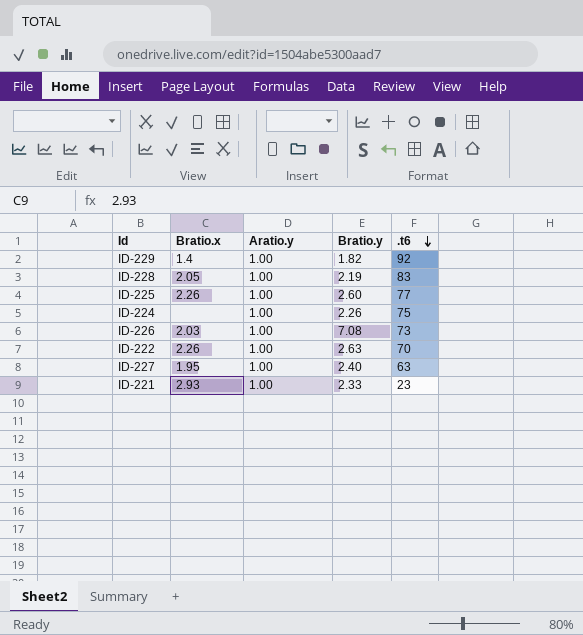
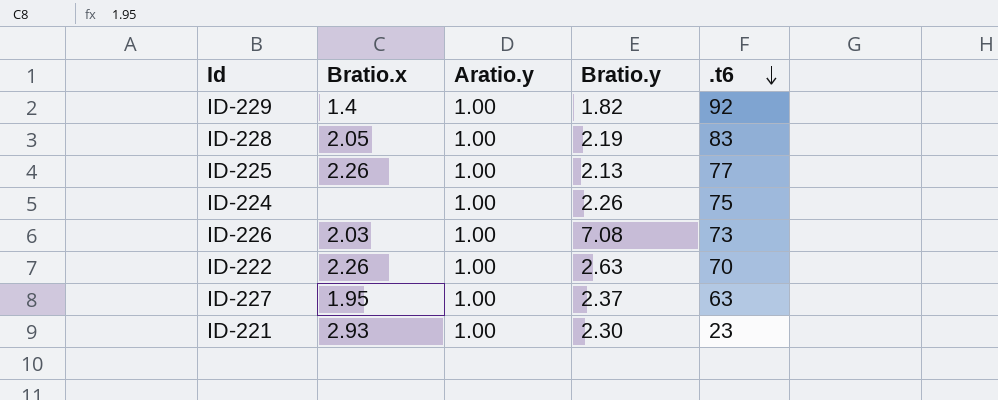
ID-225 | Bratio.y: 2.60 -> 2.13
ID-227 | Bratio.y: 2.40 -> 2.37
ID-221 | Bratio.y: 2.33 -> 2.30

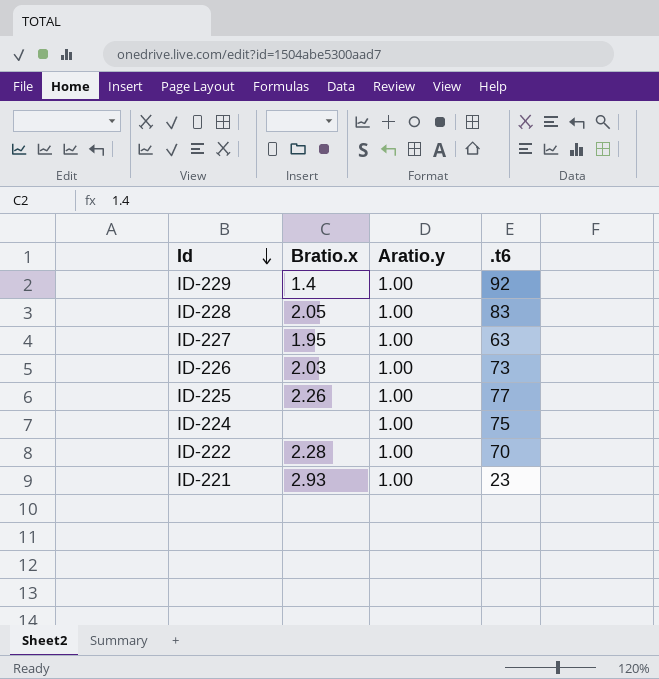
row order: .t6 descending -> Id descending
column Bratio.y | position: 4 -> none
ID-222 | Bratio.x: 2.26 -> 2.28

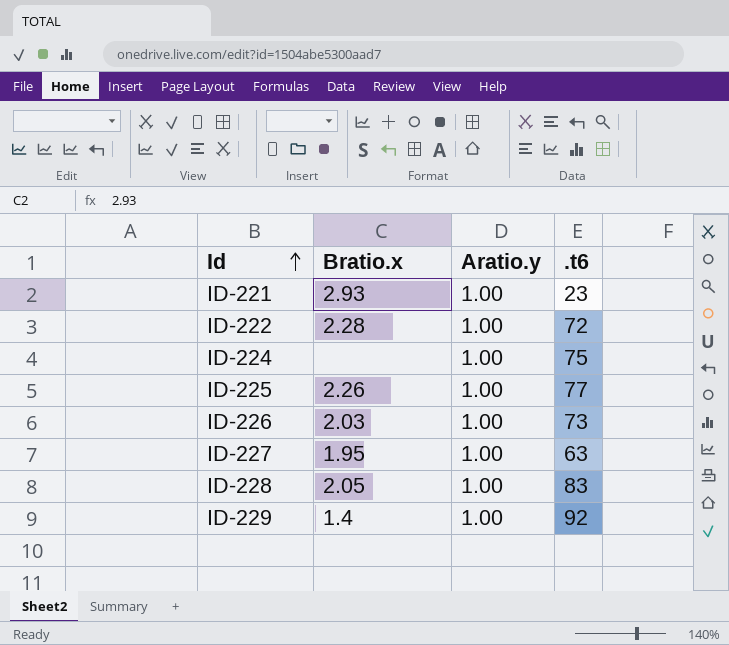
row order: Id descending -> Id ascending
ID-222 | .t6: 70 -> 72

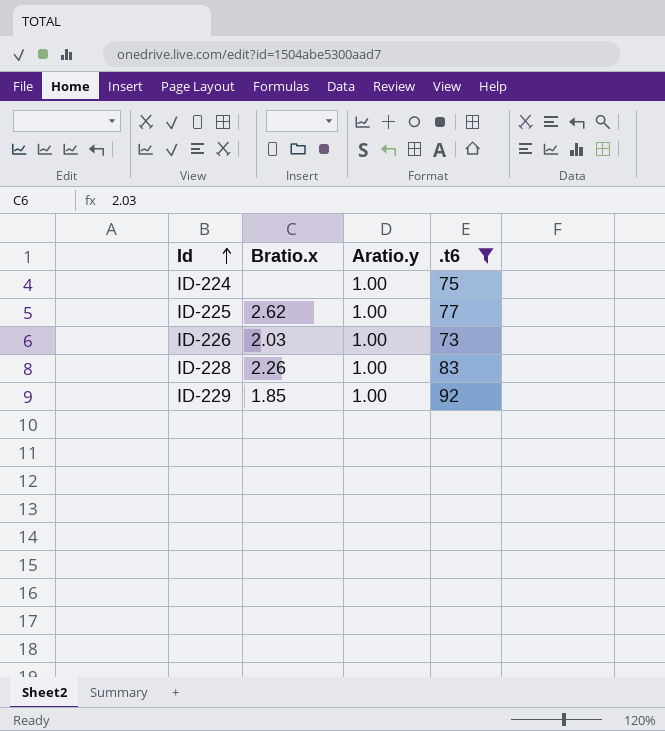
filter: none -> .t6 >= 73
ID-225 | Bratio.x: 2.26 -> 2.62
ID-228 | Bratio.x: 2.05 -> 2.26
ID-229 | Bratio.x: 1.4 -> 1.85

